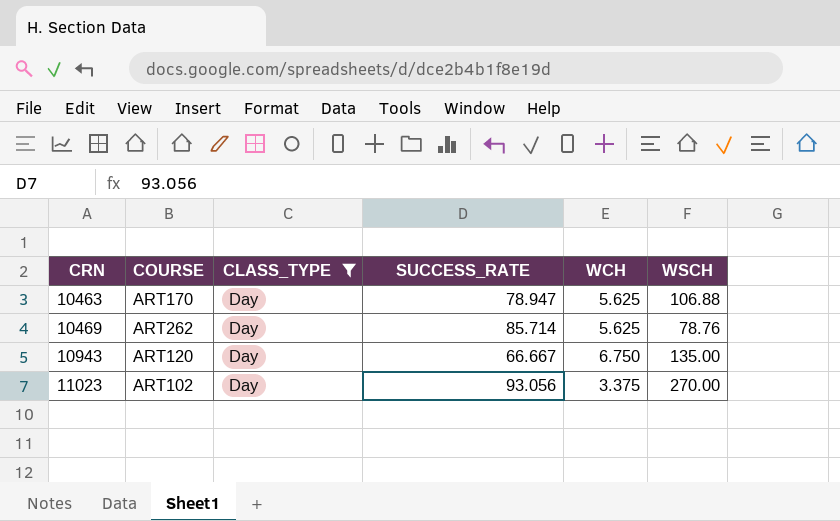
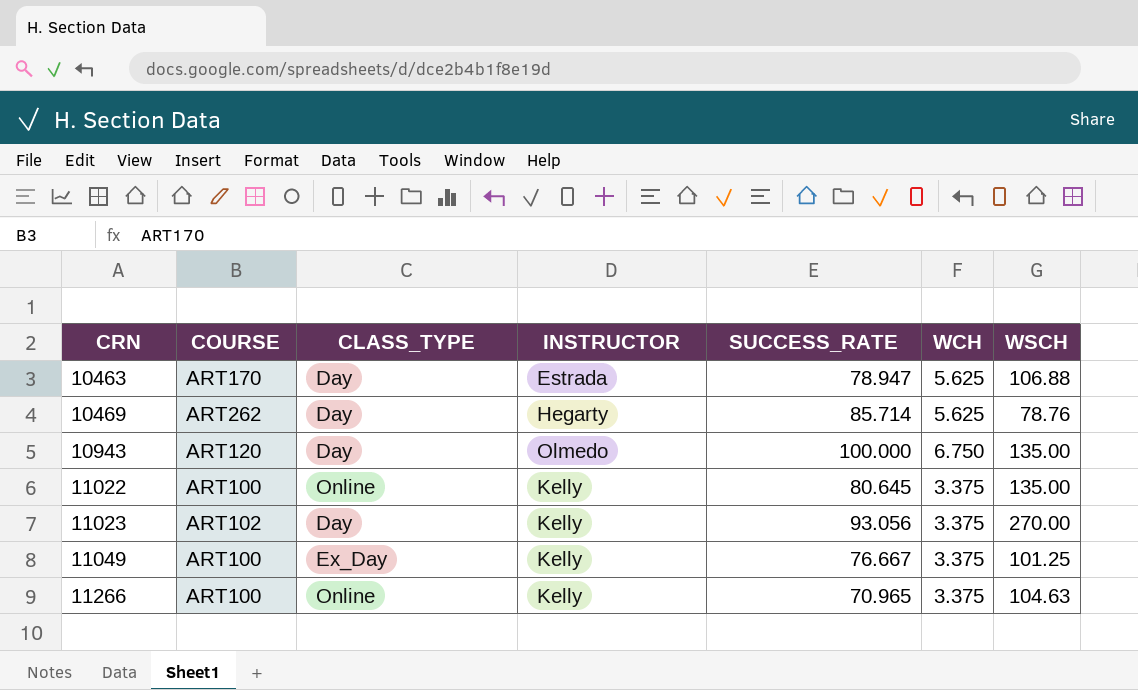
filter: CLASS_TYPE = Day -> none
column INSTRUCTOR | position: none -> 4
10943 | SUCCESS_RATE: 66.667 -> 100.000

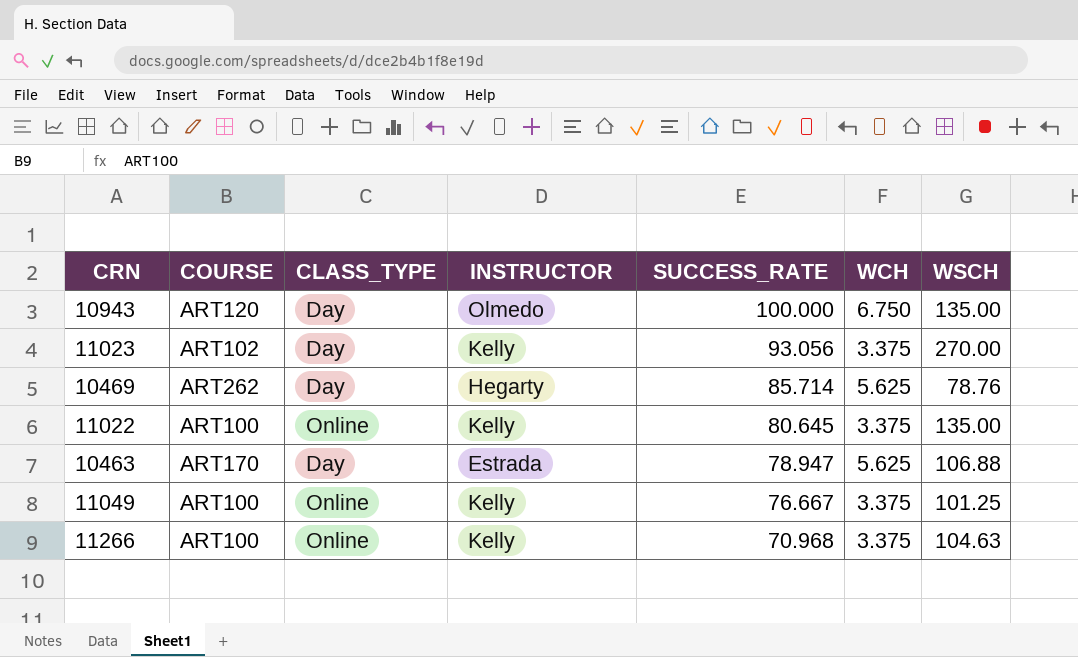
row order: CRN ascending -> SUCCESS_RATE descending
11049 | CLASS_TYPE: Ex_Day -> Online
11266 | SUCCESS_RATE: 70.965 -> 70.968

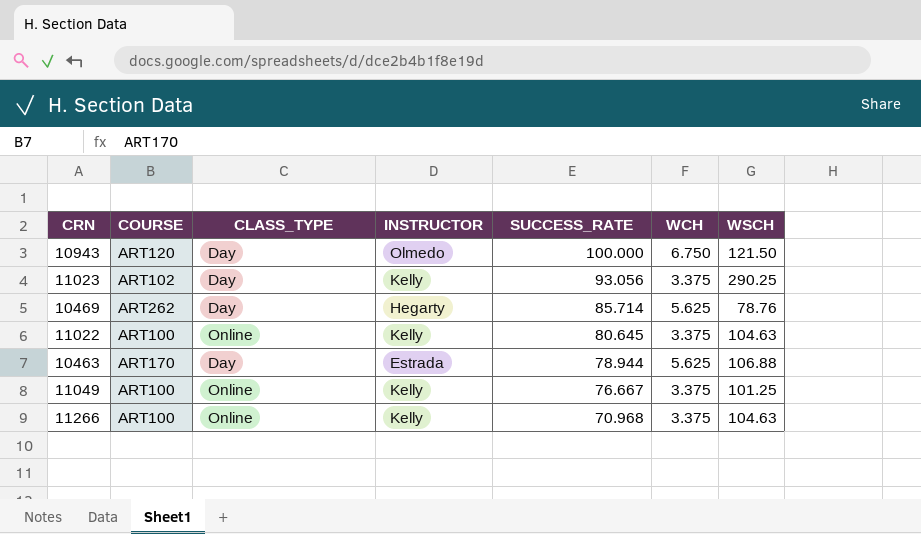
10943 | WSCH: 135.00 -> 121.50
11023 | WSCH: 270.00 -> 290.25
11022 | WSCH: 135.00 -> 104.63
10463 | SUCCESS_RATE: 78.947 -> 78.944

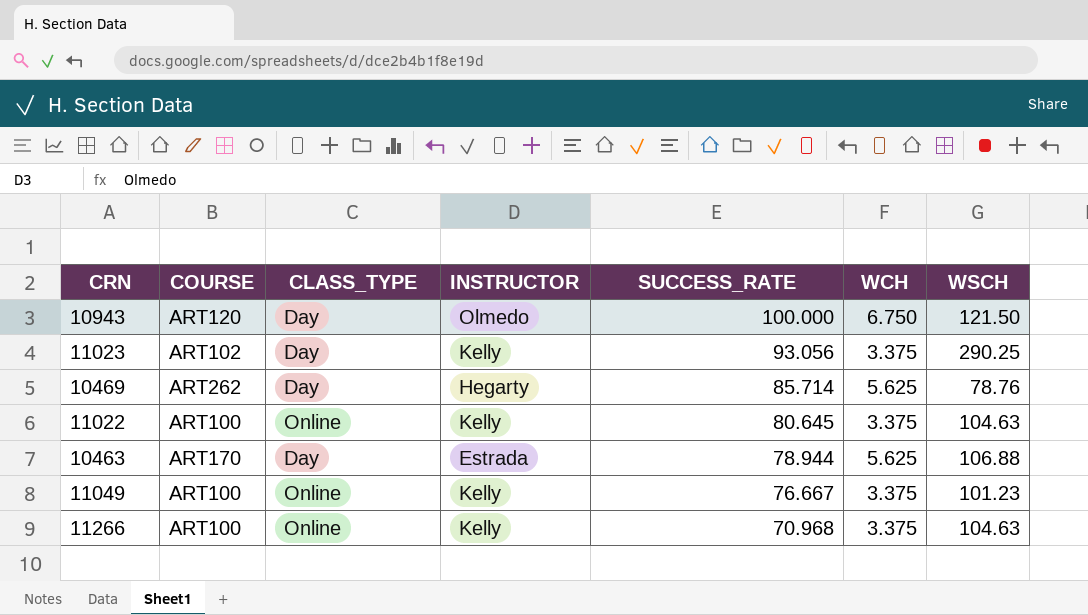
11049 | WSCH: 101.25 -> 101.23

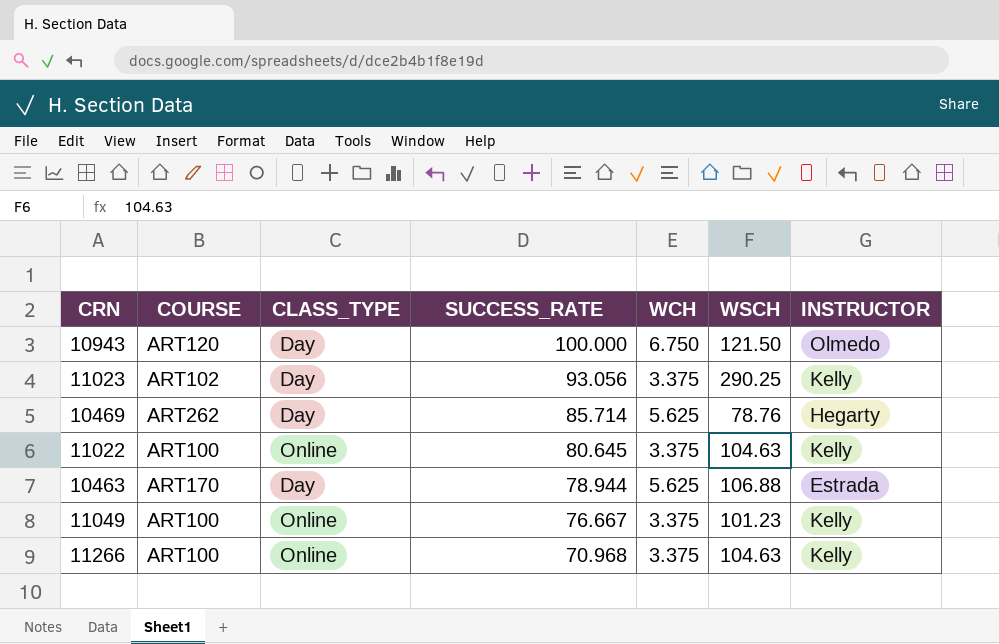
column INSTRUCTOR | position: 4 -> 7

